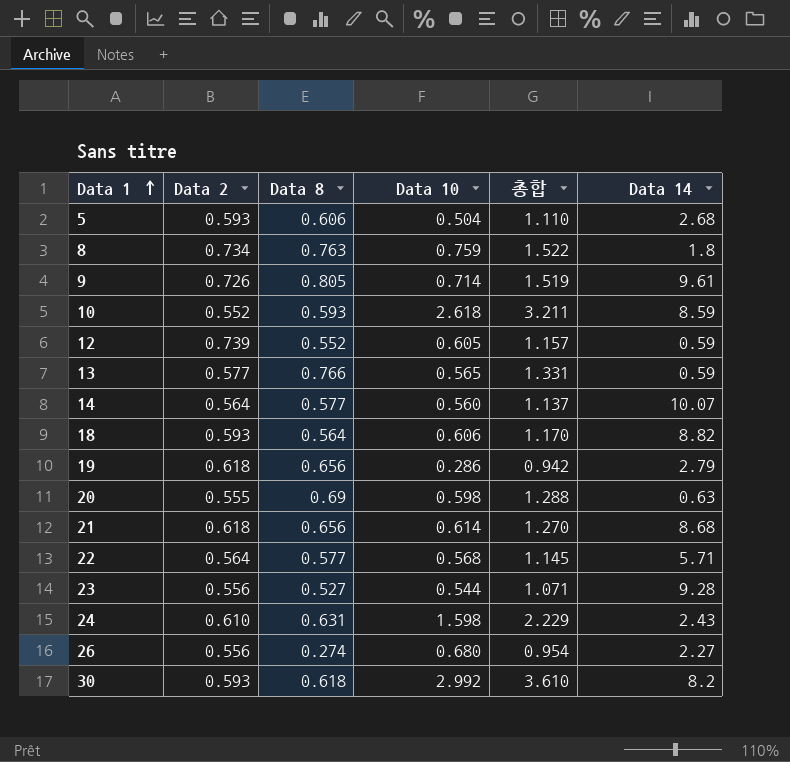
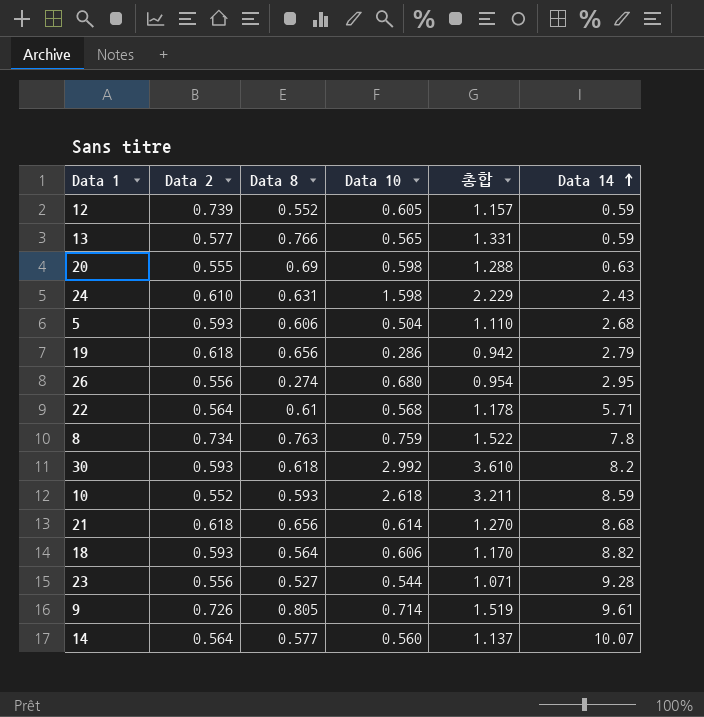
row order: Data 1 ascending -> Data 14 ascending
26 | Data 14: 2.27 -> 2.95
22 | Data 8: 0.577 -> 0.61
22 | 총합: 1.145 -> 1.178
8 | Data 14: 1.8 -> 7.8

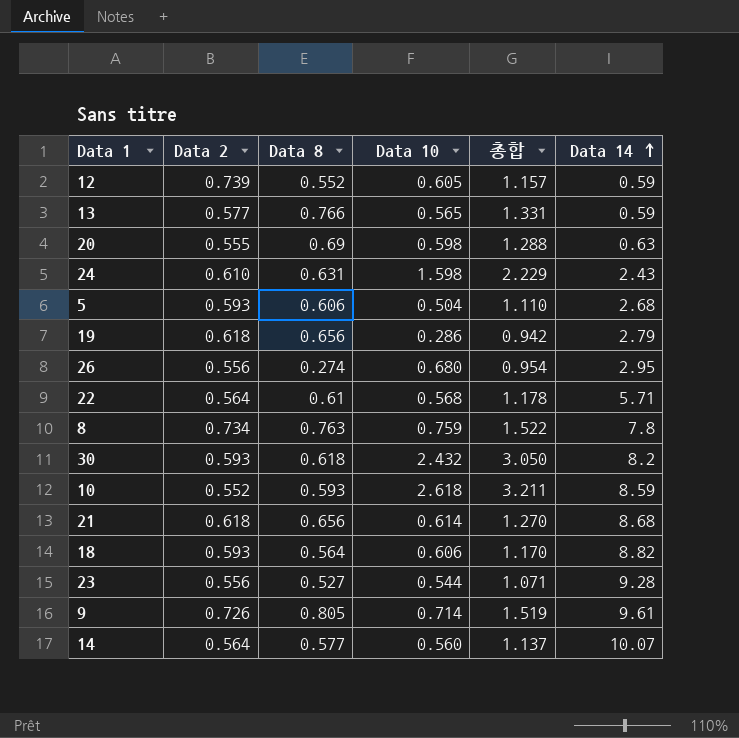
30 | Data 10: 2.992 -> 2.432
30 | 총합: 3.610 -> 3.050

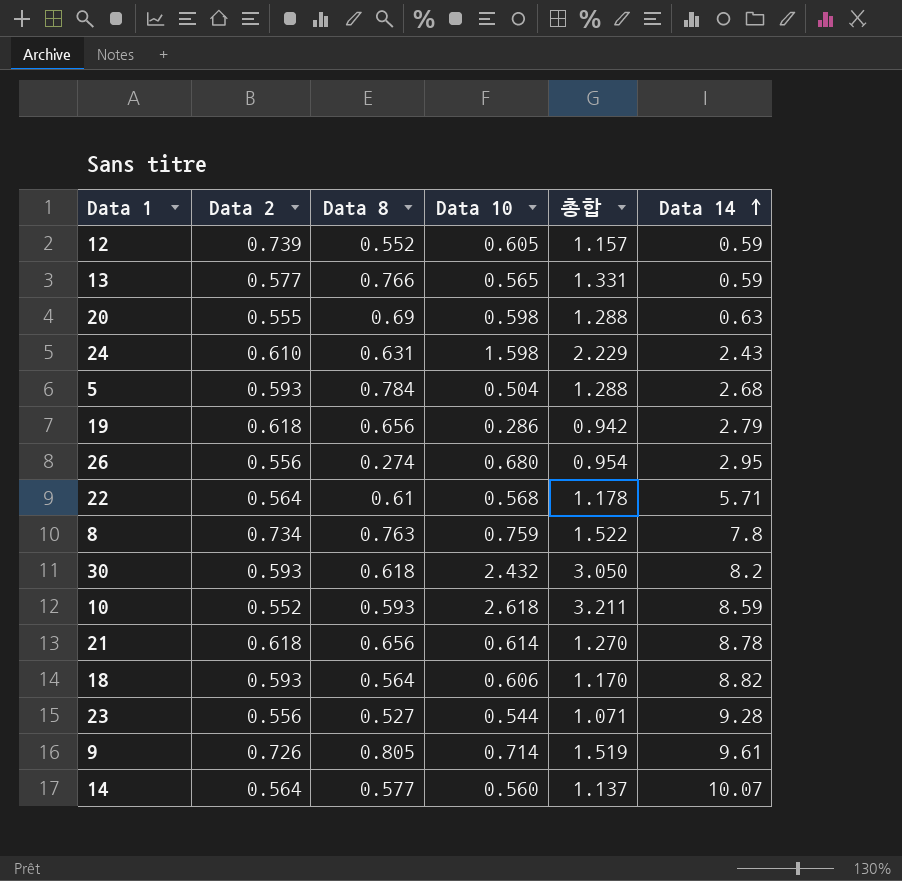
5 | Data 8: 0.606 -> 0.784
5 | 총합: 1.110 -> 1.288
21 | Data 14: 8.68 -> 8.78

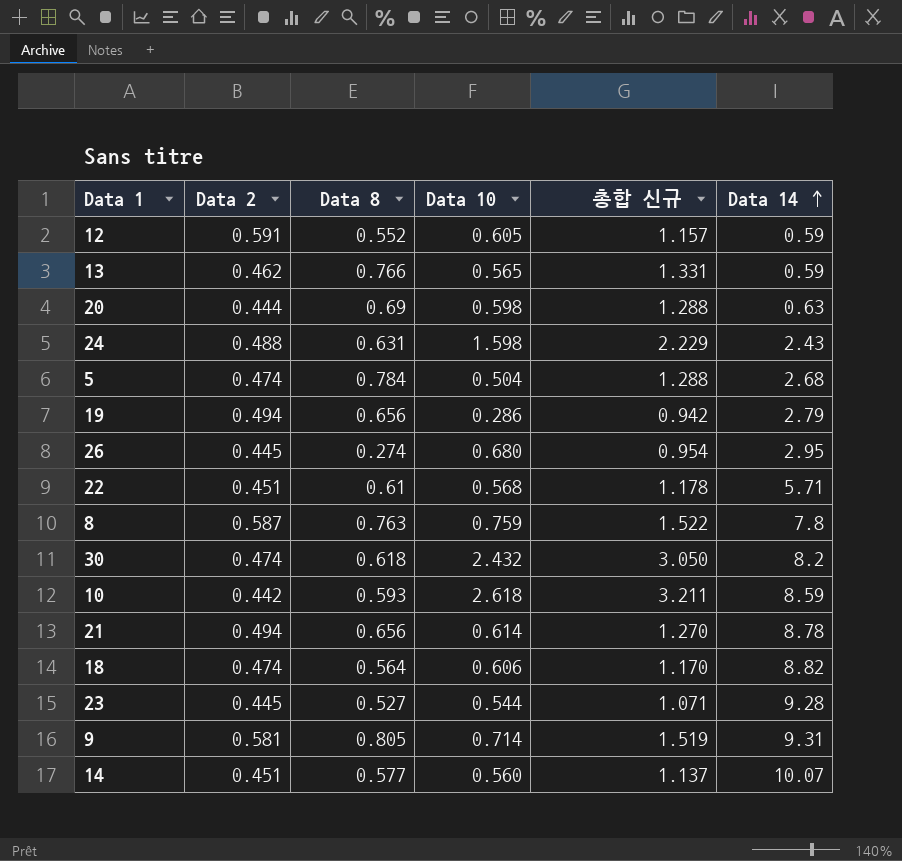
column name: 총합 -> 총합 신규
12 | Data 2: 0.739 -> 0.591
13 | Data 2: 0.577 -> 0.462
20 | Data 2: 0.555 -> 0.444
24 | Data 2: 0.610 -> 0.488
5 | Data 2: 0.593 -> 0.474
19 | Data 2: 0.618 -> 0.494
26 | Data 2: 0.556 -> 0.445
22 | Data 2: 0.564 -> 0.451
8 | Data 2: 0.734 -> 0.587
30 | Data 2: 0.593 -> 0.474
10 | Data 2: 0.552 -> 0.442
21 | Data 2: 0.618 -> 0.494
18 | Data 2: 0.593 -> 0.474
23 | Data 2: 0.556 -> 0.445
9 | Data 2: 0.726 -> 0.581
9 | Data 14: 9.61 -> 9.31
14 | Data 2: 0.564 -> 0.451

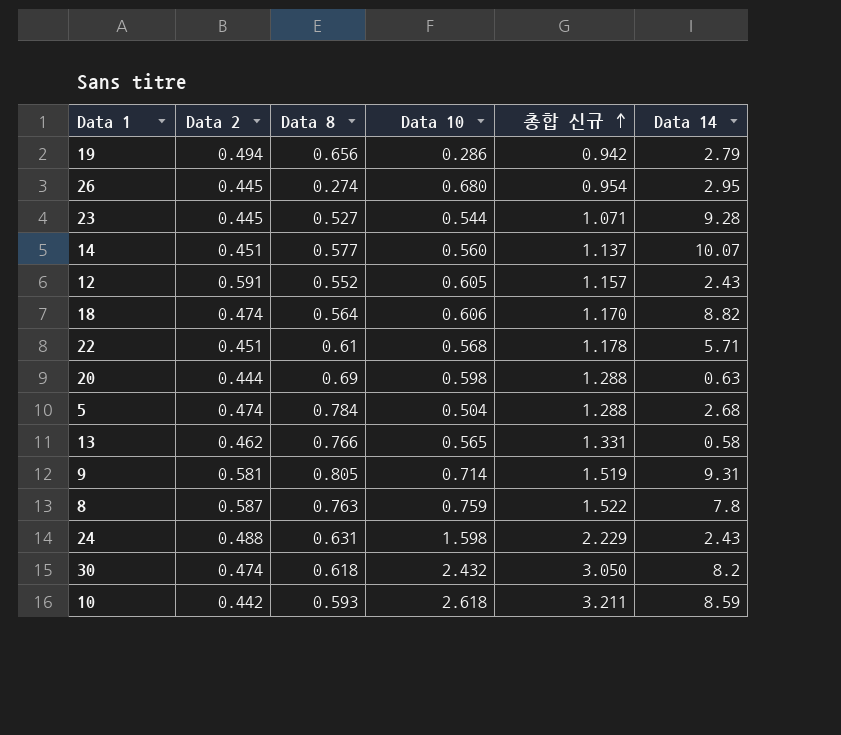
row order: Data 14 ascending -> 총합 신규 ascending
row 21: 0.494 | 0.656 | 0.614 | 1.270 | 8.78 -> none
12 | Data 14: 0.59 -> 2.43
13 | Data 14: 0.59 -> 0.58

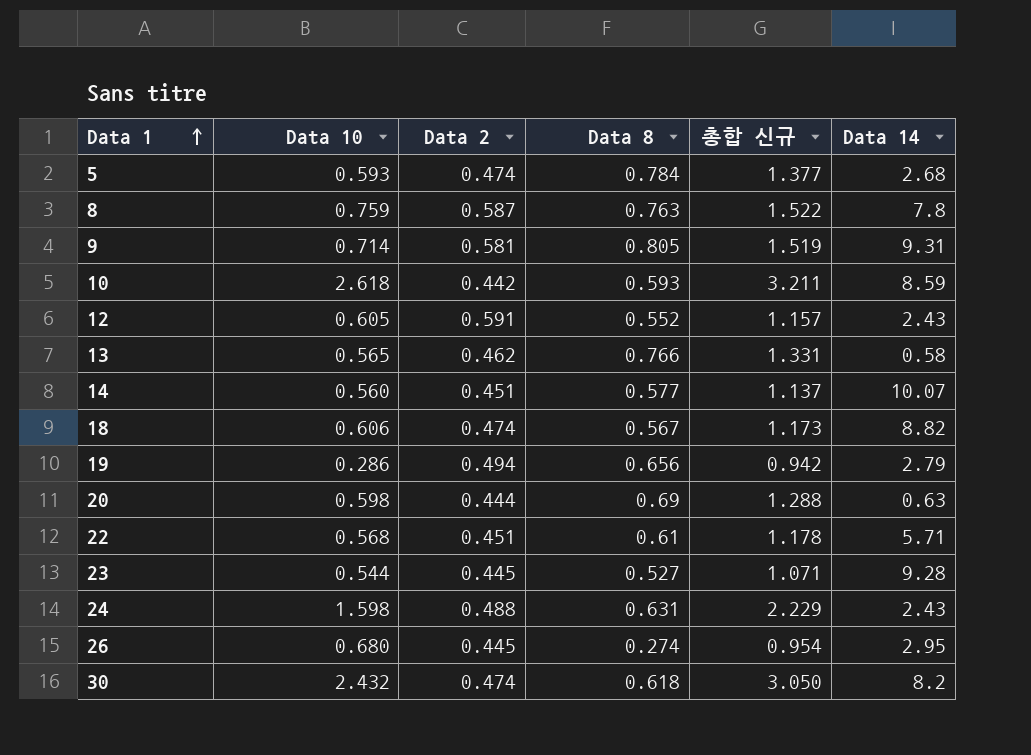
row order: 총합 신규 ascending -> Data 1 ascending
column Data 10 | position: 4 -> 2
5 | Data 10: 0.504 -> 0.593
5 | 총합 신규: 1.288 -> 1.377
18 | Data 8: 0.564 -> 0.567
18 | 총합 신규: 1.170 -> 1.173

